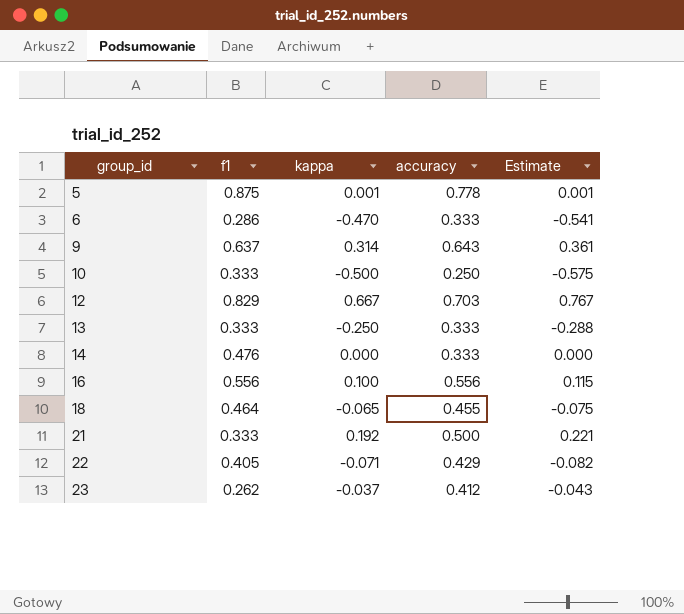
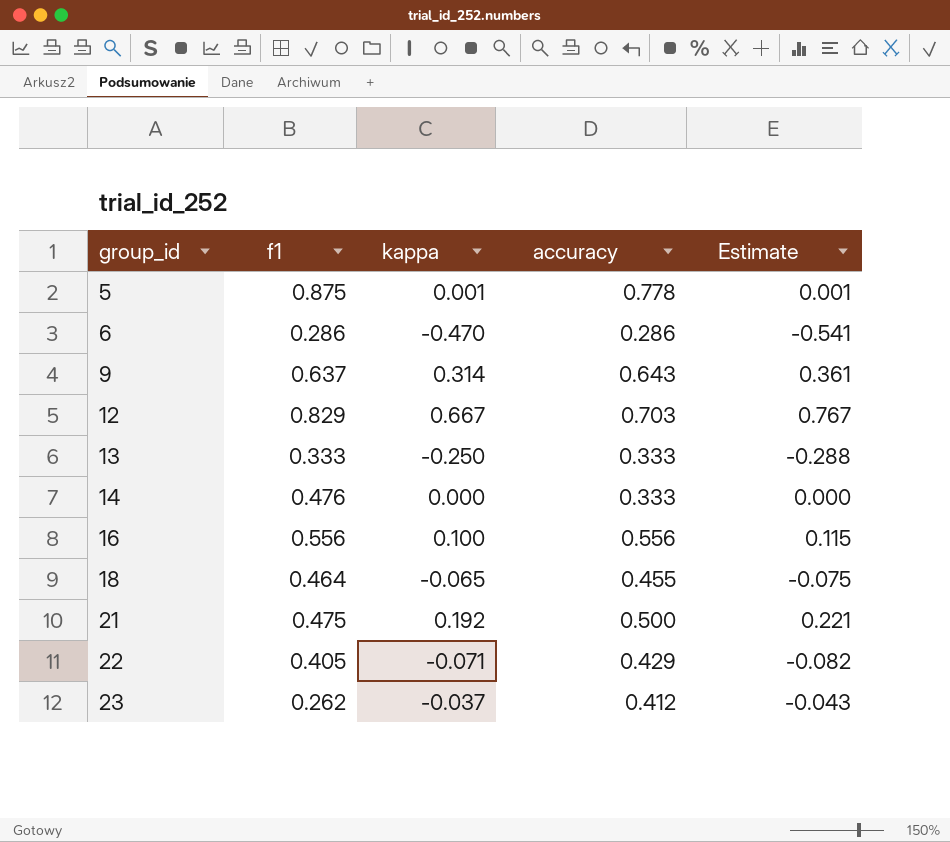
row 10: 0.333 | -0.500 | 0.250 | -0.575 -> none
6 | accuracy: 0.333 -> 0.286
21 | f1: 0.333 -> 0.475

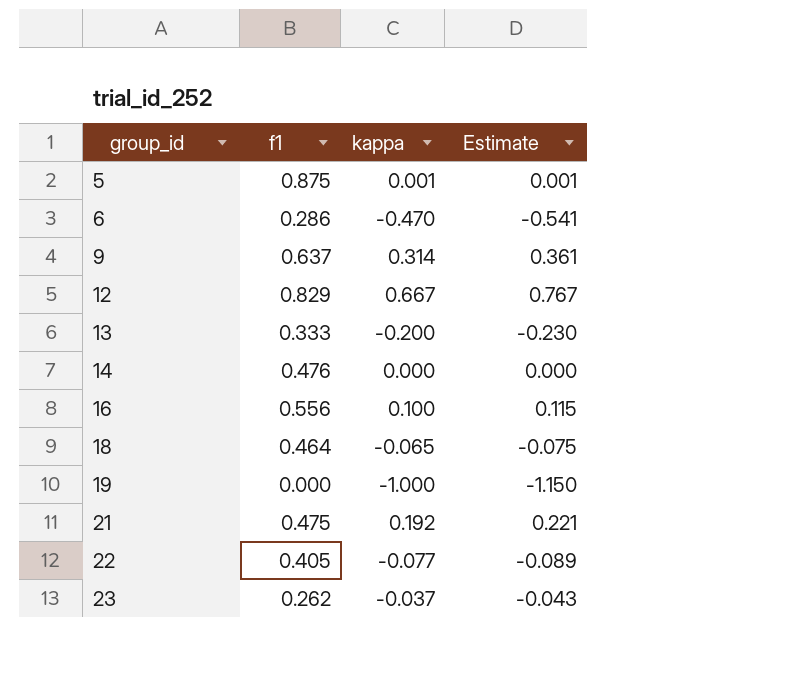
column accuracy | position: 4 -> none
13 | kappa: -0.250 -> -0.200
13 | Estimate: -0.288 -> -0.230
row 19: none -> 0.000 | -1.000 | -1.150
22 | kappa: -0.071 -> -0.077
22 | Estimate: -0.082 -> -0.089

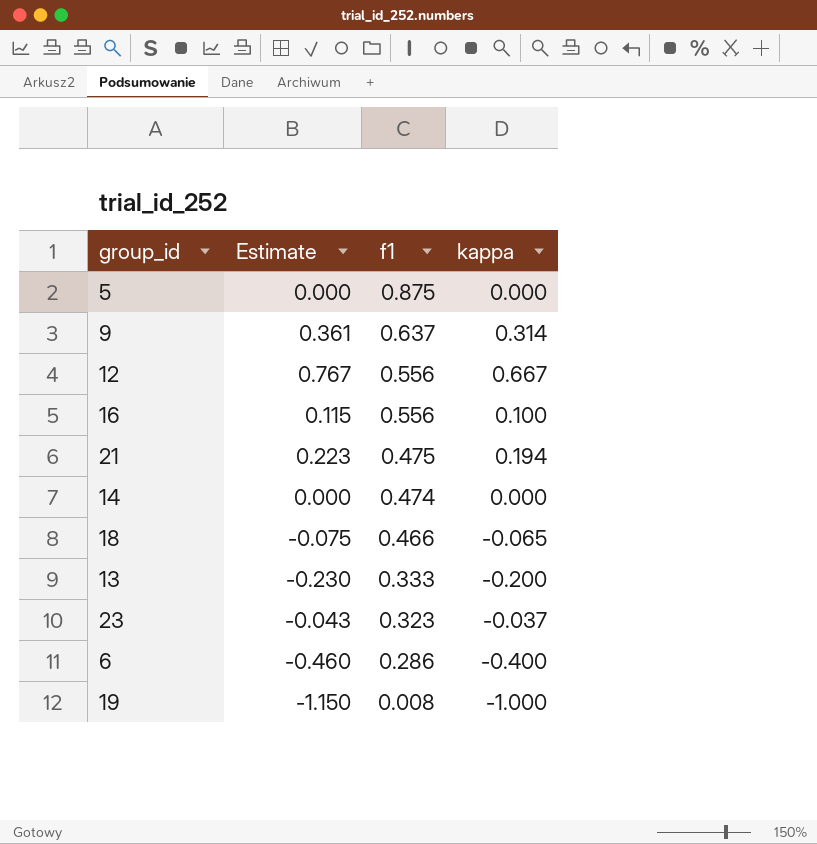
row order: group_id ascending -> f1 descending
column Estimate | position: 4 -> 2
row 22: 0.405 | -0.077 | -0.089 -> none
5 | Estimate: 0.001 -> 0.000
5 | kappa: 0.001 -> 0.000
12 | f1: 0.829 -> 0.556
21 | Estimate: 0.221 -> 0.223
21 | kappa: 0.192 -> 0.194
14 | f1: 0.476 -> 0.474
18 | f1: 0.464 -> 0.466
23 | f1: 0.262 -> 0.323
6 | Estimate: -0.541 -> -0.460
6 | kappa: -0.470 -> -0.400
19 | f1: 0.000 -> 0.008

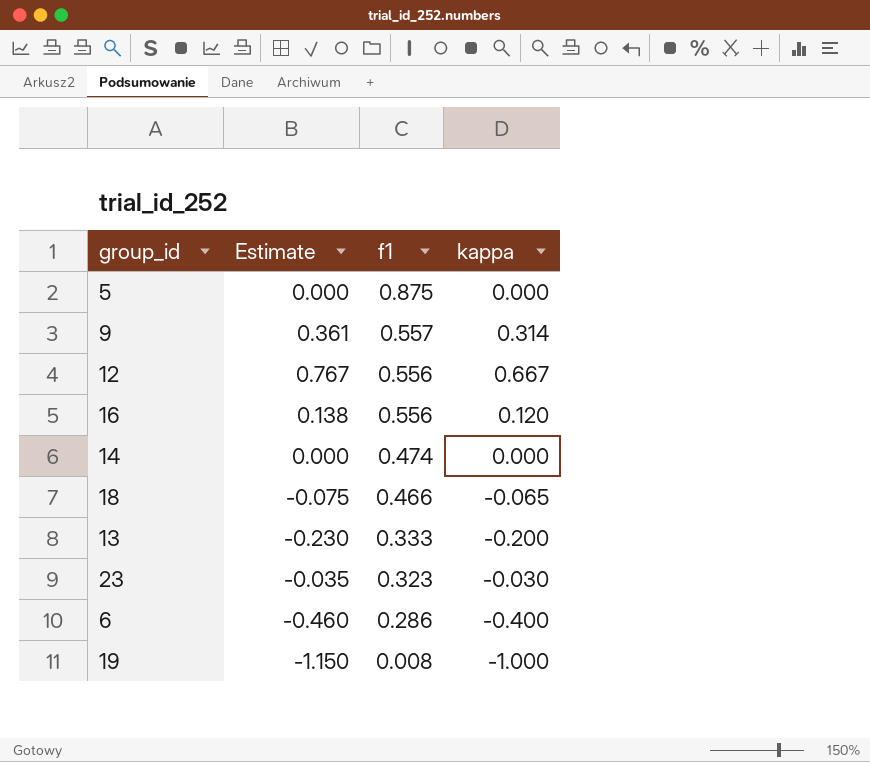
row 21: 0.223 | 0.475 | 0.194 -> none
9 | f1: 0.637 -> 0.557
16 | Estimate: 0.115 -> 0.138
16 | kappa: 0.100 -> 0.120
23 | Estimate: -0.043 -> -0.035
23 | kappa: -0.037 -> -0.030

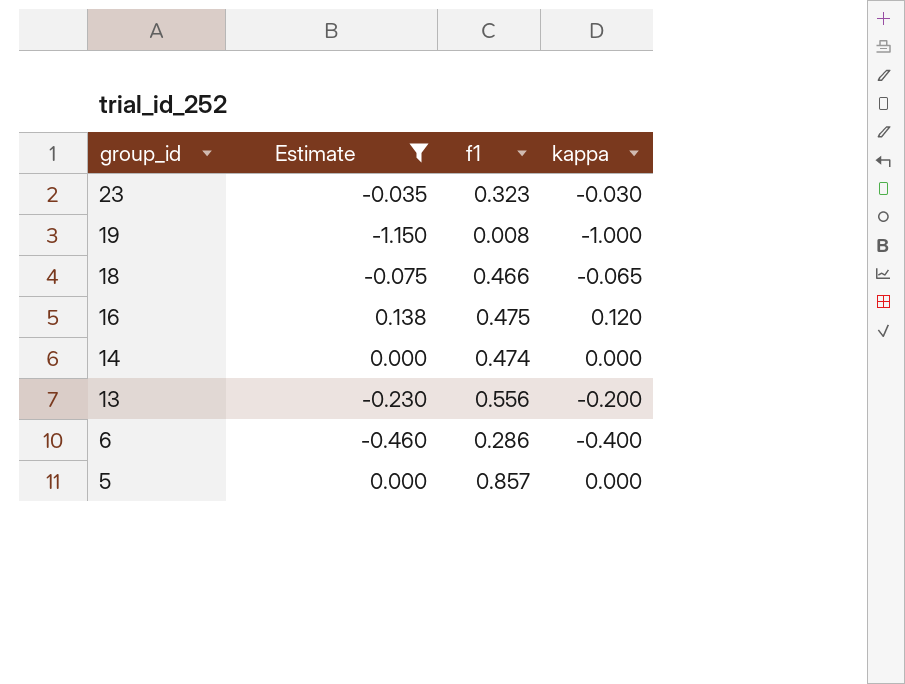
filter: none -> Estimate <= 0.138
row order: f1 descending -> group_id descending
16 | f1: 0.556 -> 0.475
13 | f1: 0.333 -> 0.556
5 | f1: 0.875 -> 0.857

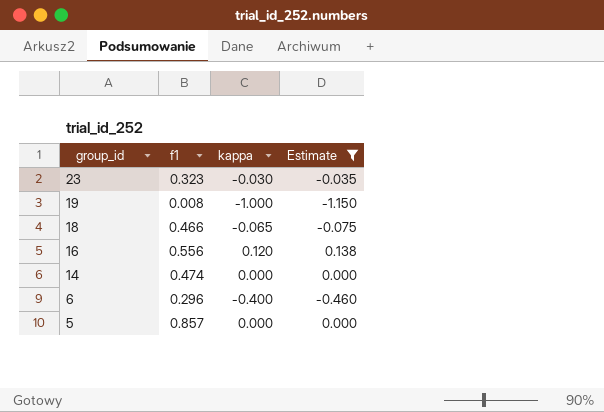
column Estimate | position: 2 -> 4
row 13: -0.230 | 0.556 | -0.200 -> none
16 | f1: 0.475 -> 0.556
6 | f1: 0.286 -> 0.296

